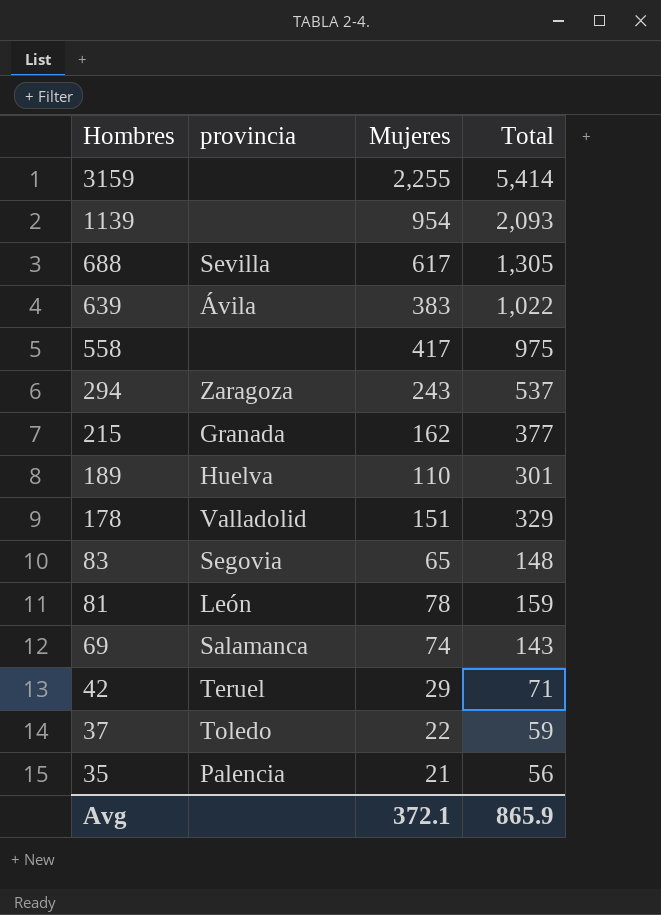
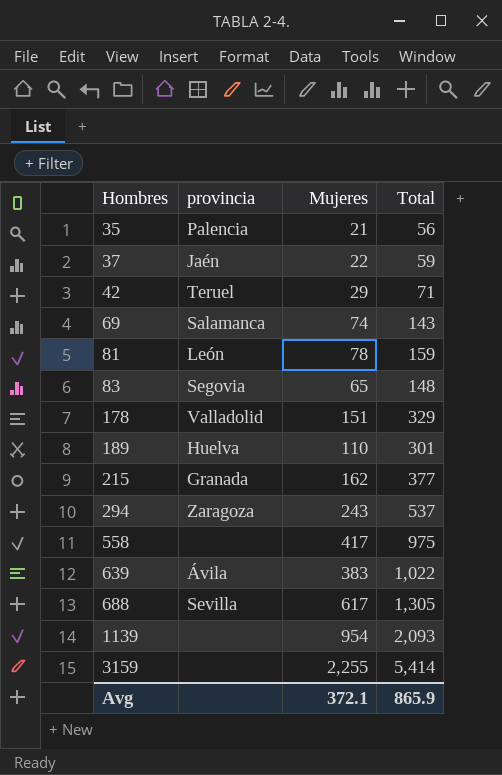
row order: Hombres descending -> Hombres ascending
37 | provincia: Toledo -> Jaén

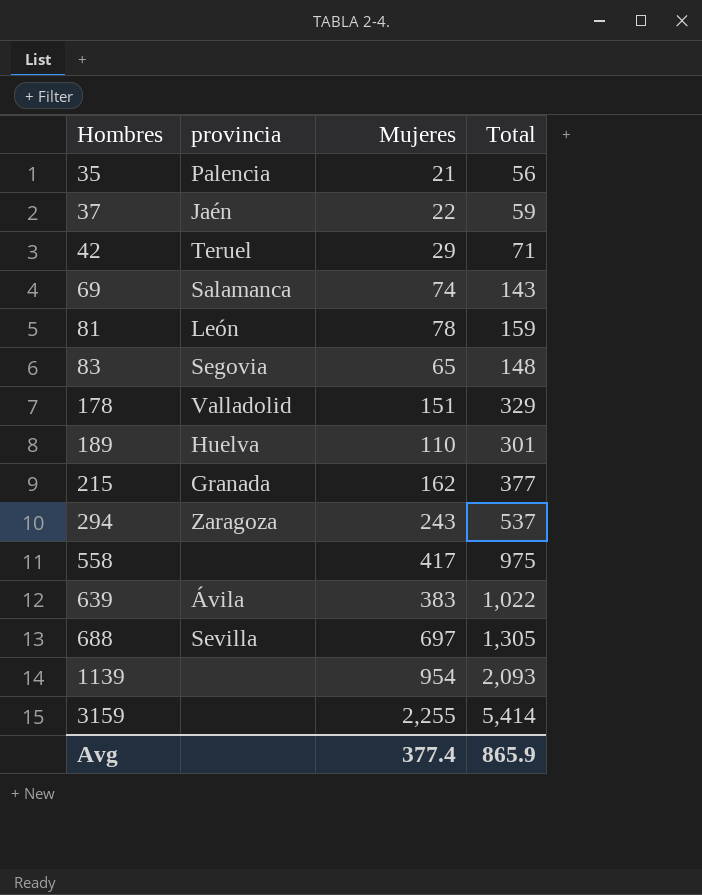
688 | Mujeres: 617 -> 697
Avg | Mujeres: 372.1 -> 377.4

